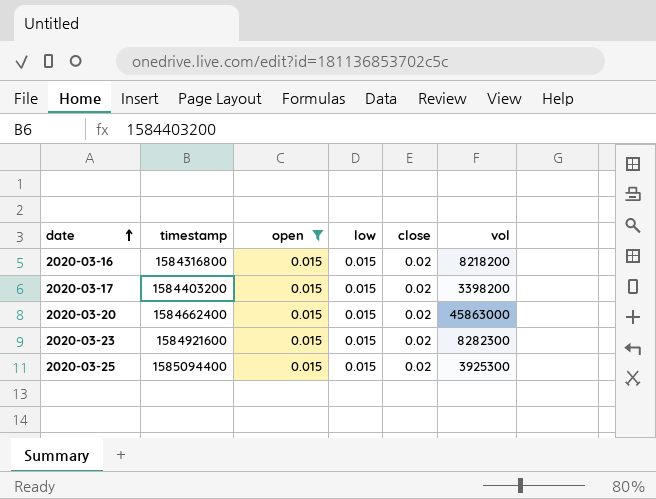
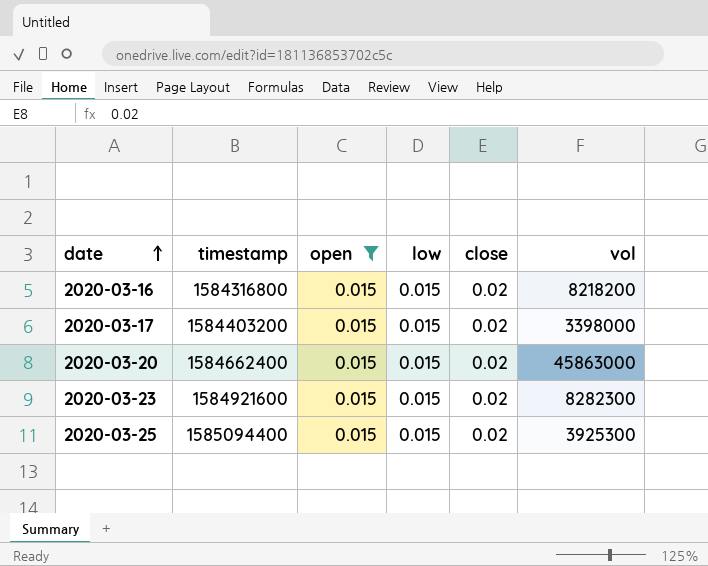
2020-03-17 | vol: 3398200 -> 3398000

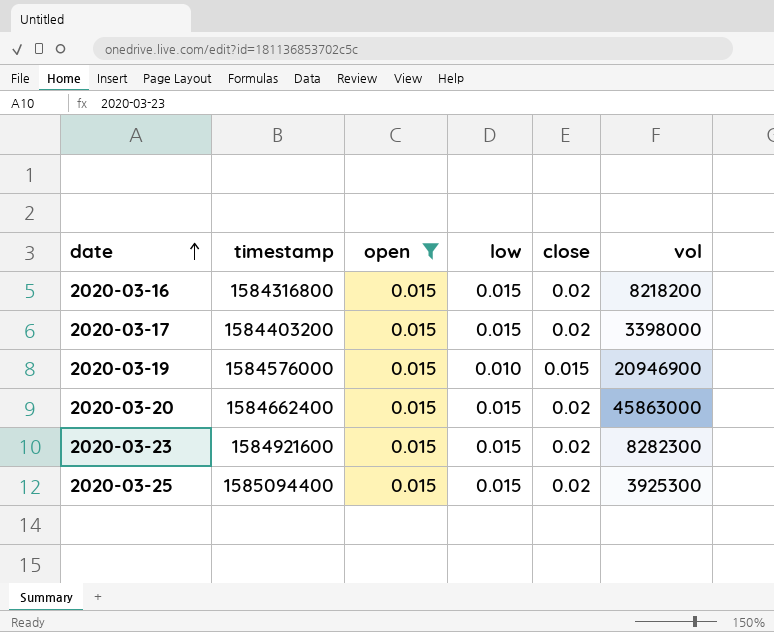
row 2020-03-19: none -> 1584576000 | 0.015 | 0.010 | 0.015 | 20946900

